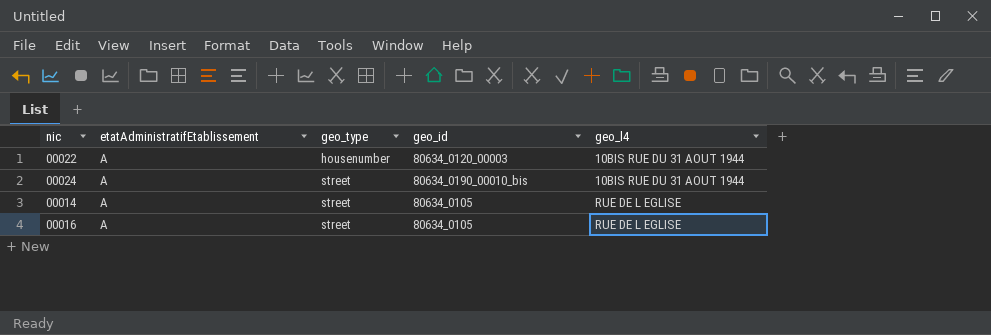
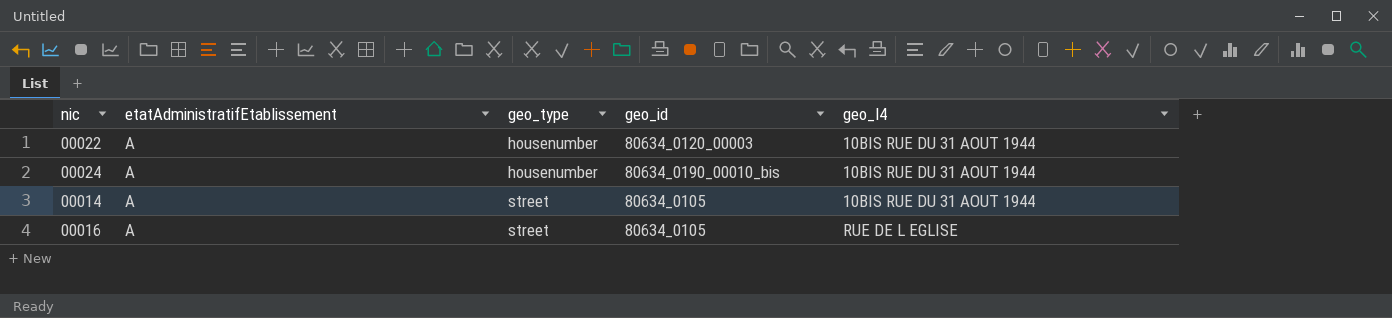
00024 | geo_type: street -> housenumber
00014 | geo_l4: RUE DE L EGLISE -> 10BIS RUE DU 31 AOUT 1944

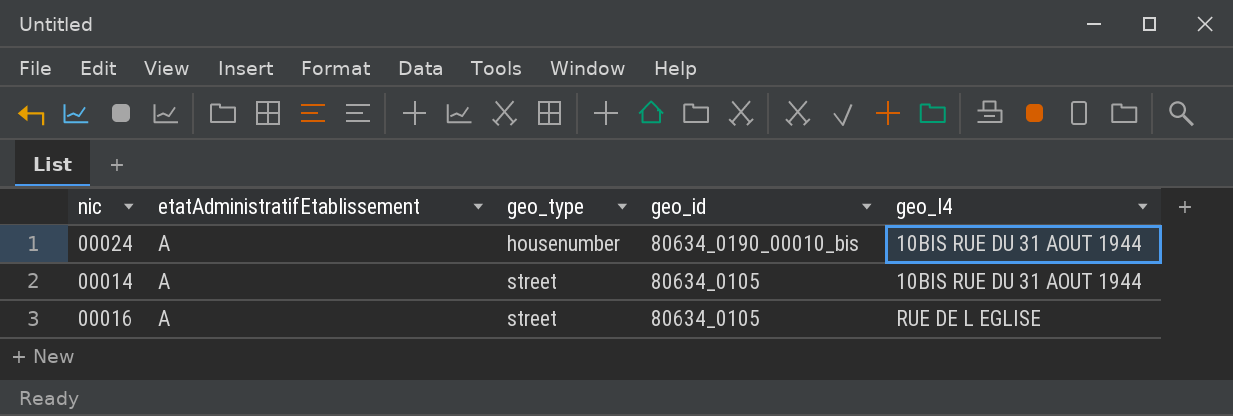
row 00022: A | housenumber | 80634_0120_00003 | 10BIS RUE DU 31 AOUT 1944 -> none

